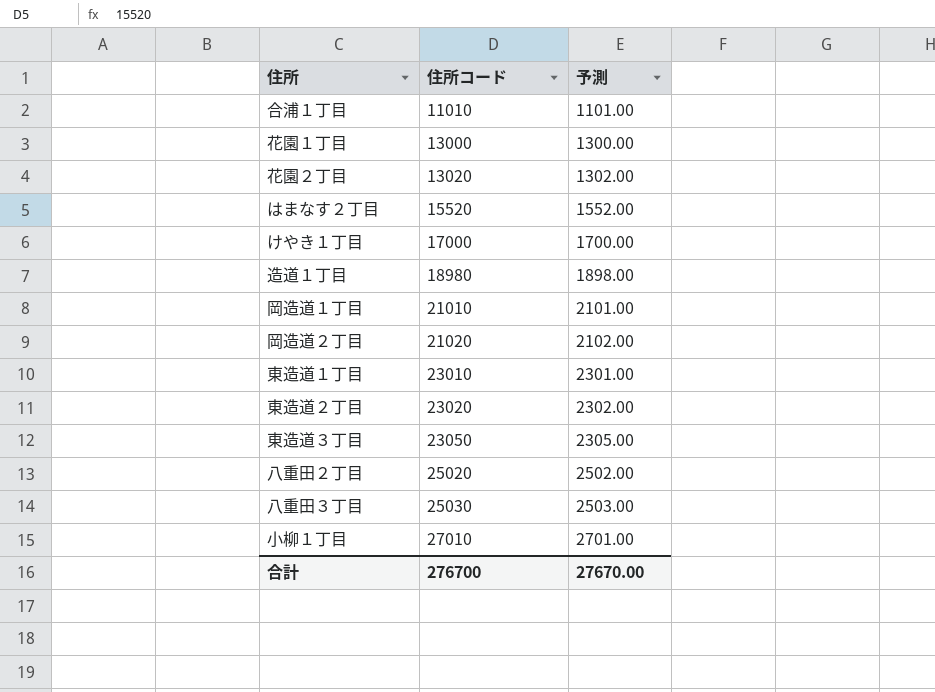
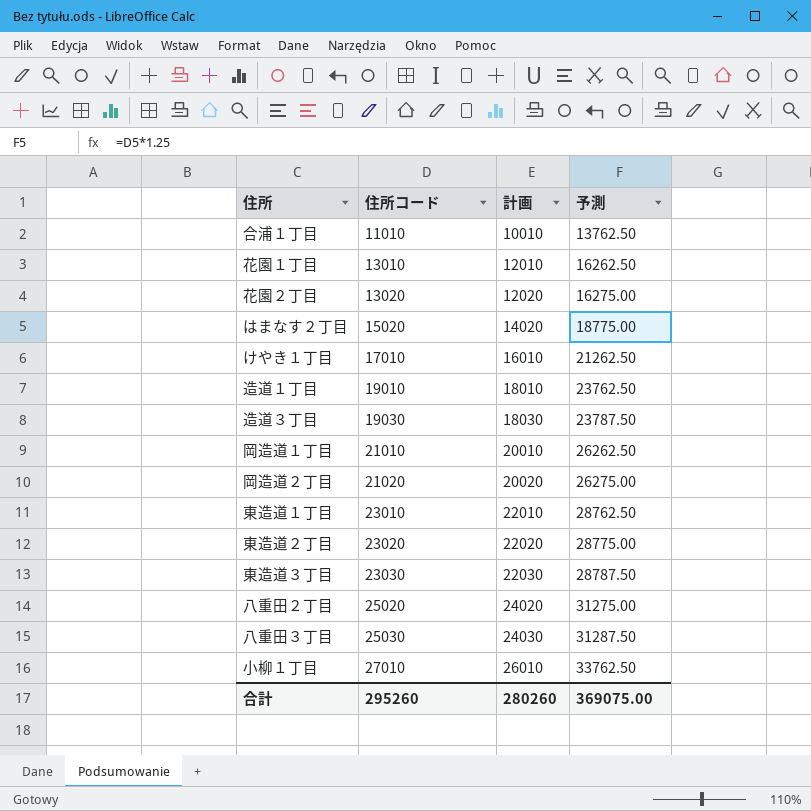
column 計画 | formula: none -> [住所コード] - 1000
column 予測 | formula: [住所コード] * 0.1 -> [住所コード] * 1.25
花園１丁目 | 住所コード: 13000 -> 13010
はまなす２丁目 | 住所コード: 15520 -> 15020
けやき１丁目 | 住所コード: 17000 -> 17010
造道１丁目 | 住所コード: 18980 -> 19010
row 造道３丁目: none -> 19030 | 18030 | 23787.50
東造道３丁目 | 住所コード: 23050 -> 23030
合計 | 住所コード: 276700 -> 295260
合計 | 予測: 27670.00 -> 369075.00

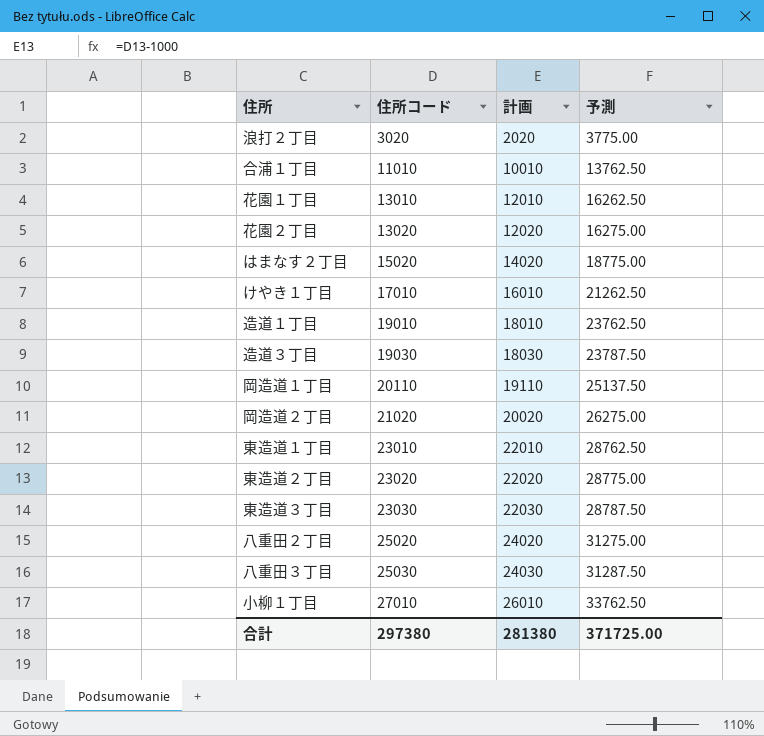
row 浪打２丁目: none -> 3020 | 2020 | 3775.00
岡造道１丁目 | 住所コード: 21010 -> 20110
岡造道１丁目 | 計画: 20010 -> 19110
岡造道１丁目 | 予測: 26262.50 -> 25137.50
合計 | 住所コード: 295260 -> 297380
合計 | 計画: 280260 -> 281380
合計 | 予測: 369075.00 -> 371725.00

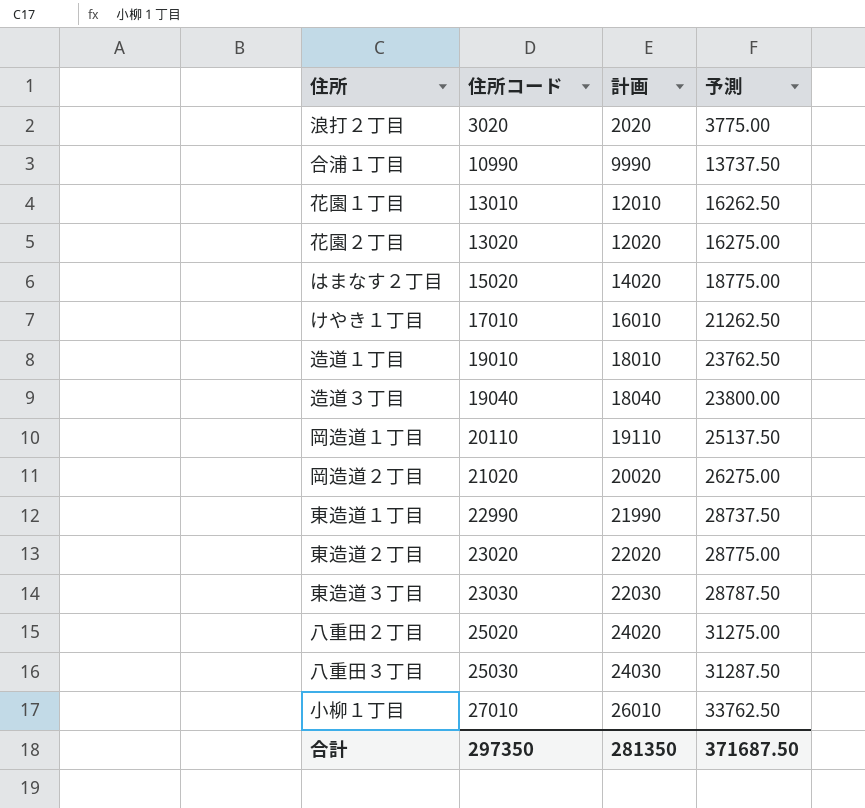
合浦１丁目 | 住所コード: 11010 -> 10990
合浦１丁目 | 計画: 10010 -> 9990
合浦１丁目 | 予測: 13762.50 -> 13737.50
造道３丁目 | 住所コード: 19030 -> 19040
造道３丁目 | 計画: 18030 -> 18040
造道３丁目 | 予測: 23787.50 -> 23800.00
東造道１丁目 | 住所コード: 23010 -> 22990
東造道１丁目 | 計画: 22010 -> 21990
東造道１丁目 | 予測: 28762.50 -> 28737.50
合計 | 住所コード: 297380 -> 297350
合計 | 計画: 281380 -> 281350
合計 | 予測: 371725.00 -> 371687.50

